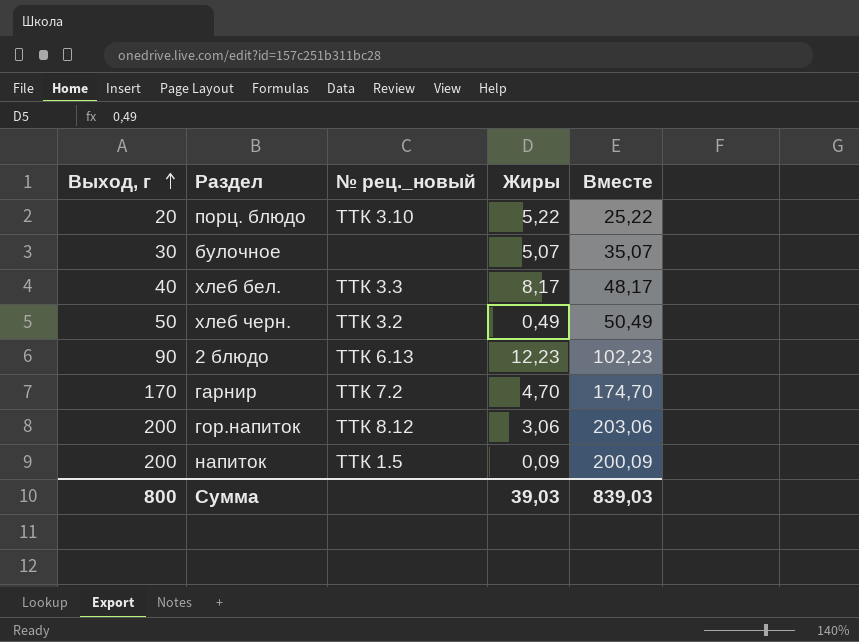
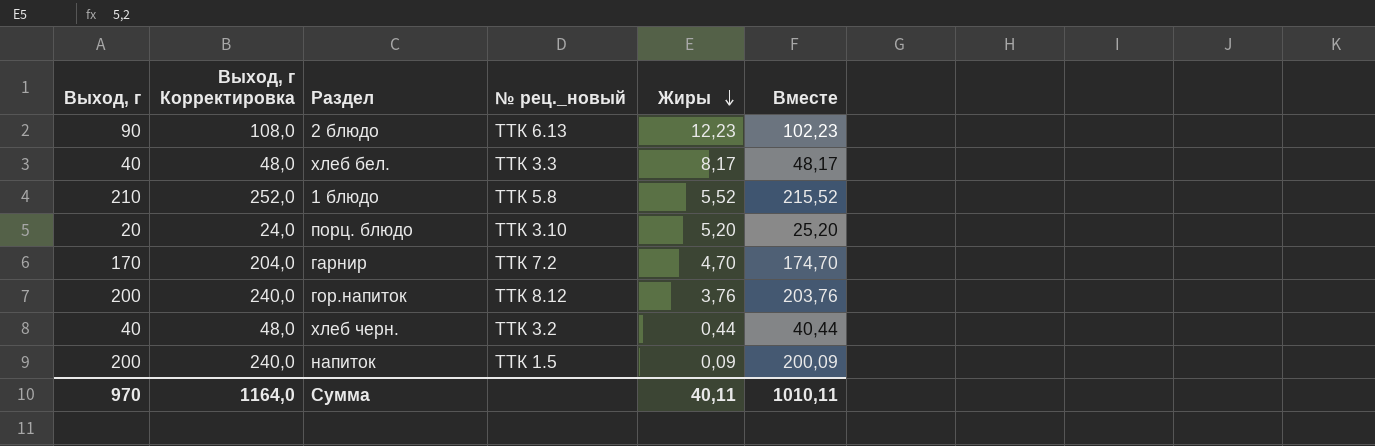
row order: Выход, г ascending -> Жиры descending
column Выход, г Корректировка | formula: none -> [Выход, г] * 1,2
row булочное: 30 | none | 5,07 | 35,07 -> none
row 1 блюдо: none -> 210 | 252,0 | ТТК 5.8 | 5,52 | 215,52
порц. блюдо | Жиры: 5,22 -> 5,20
порц. блюдо | Вместе: 25,22 -> 25,20
гор.напиток | Жиры: 3,06 -> 3,76
гор.напиток | Вместе: 203,06 -> 203,76
хлеб черн. | Выход, г: 50 -> 40
хлеб черн. | Жиры: 0,49 -> 0,44
хлеб черн. | Вместе: 50,49 -> 40,44
Сумма | Выход, г: 800 -> 970
Сумма | Жиры: 39,03 -> 40,11
Сумма | Вместе: 839,03 -> 1010,11

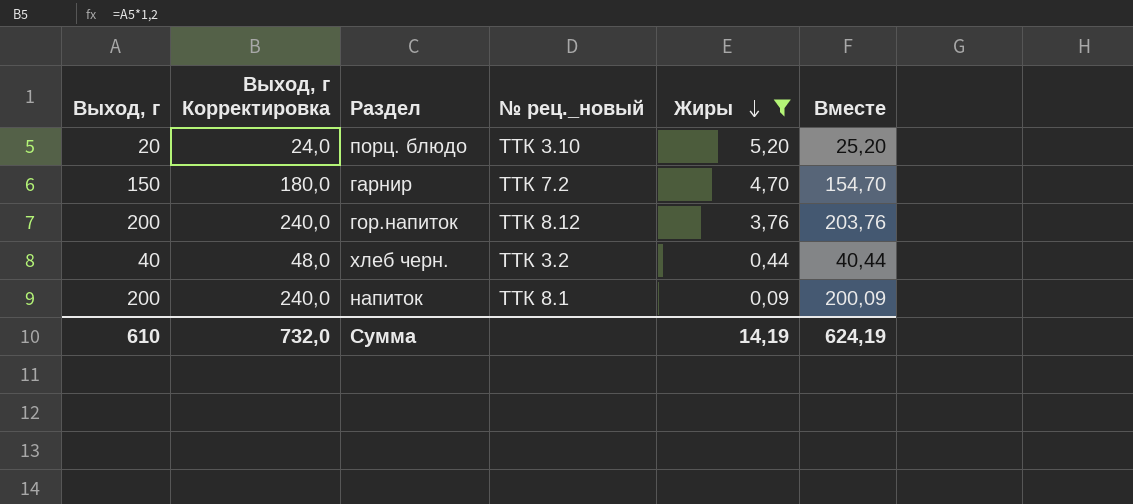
filter: none -> Жиры <= 5,20
гарнир | Выход, г: 170 -> 150
гарнир | Выход, г Корректировка: 204,0 -> 180,0
гарнир | Вместе: 174,70 -> 154,70
напиток | № рец._новый: ТТК 1.5 -> ТТК 8.1
Сумма | Выход, г: 970 -> 610
Сумма | Выход, г Корректировка: 1164,0 -> 732,0
Сумма | Жиры: 40,11 -> 14,19
Сумма | Вместе: 1010,11 -> 624,19

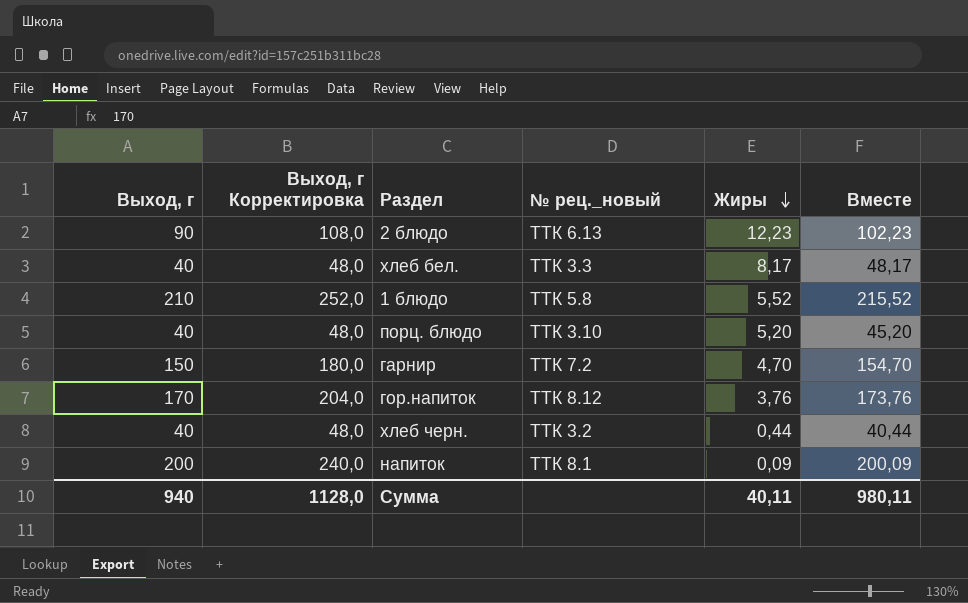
filter: Жиры <= 5,20 -> none
порц. блюдо | Выход, г: 20 -> 40
порц. блюдо | Выход, г Корректировка: 24,0 -> 48,0
порц. блюдо | Вместе: 25,20 -> 45,20
гор.напиток | Выход, г: 200 -> 170
гор.напиток | Выход, г Корректировка: 240,0 -> 204,0
гор.напиток | Вместе: 203,76 -> 173,76
Сумма | Выход, г: 610 -> 940
Сумма | Выход, г Корректировка: 732,0 -> 1128,0
Сумма | Жиры: 14,19 -> 40,11
Сумма | Вместе: 624,19 -> 980,11

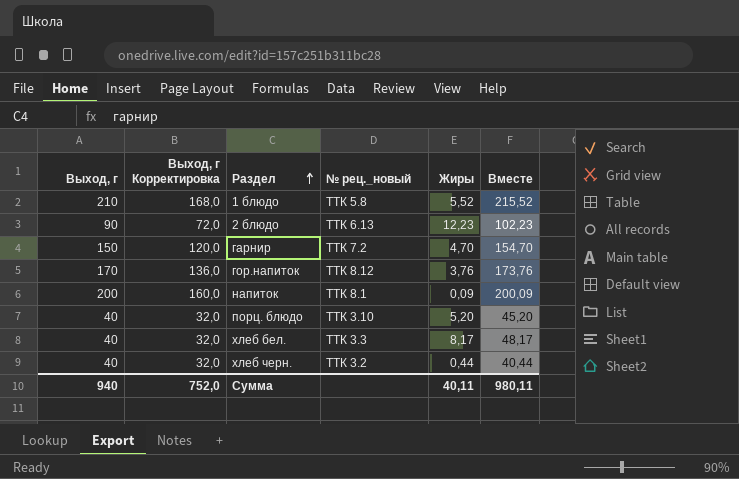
row order: Жиры descending -> Раздел ascending
column Выход, г Корректировка | formula: [Выход, г] * 1,2 -> [Выход, г] * 0,8
Сумма | Выход, г Корректировка: 1128,0 -> 752,0

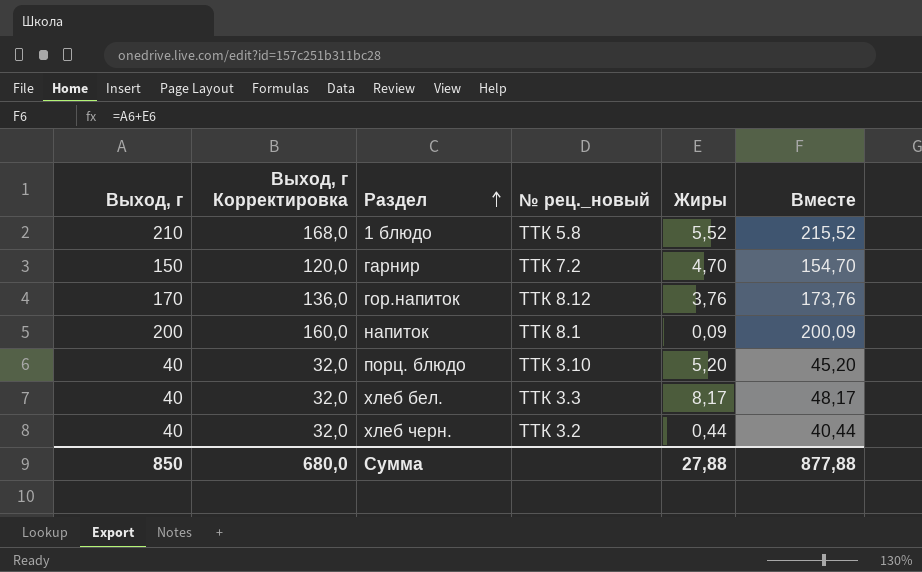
row 2 блюдо: 90 | 72,0 | ТТК 6.13 | 12,23 | 102,23 -> none
Сумма | Выход, г: 940 -> 850
Сумма | Выход, г Корректировка: 752,0 -> 680,0
Сумма | Жиры: 40,11 -> 27,88
Сумма | Вместе: 980,11 -> 877,88

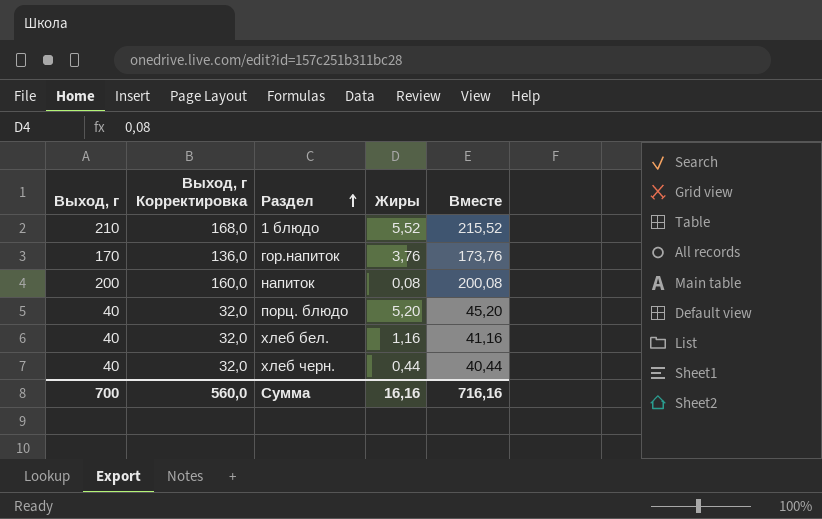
column № рец._новый | position: 4 -> none
row гарнир: 150 | 120,0 | ТТК 7.2 | 4,70 | 154,70 -> none
напиток | Жиры: 0,09 -> 0,08
напиток | Вместе: 200,09 -> 200,08
хлеб бел. | Жиры: 8,17 -> 1,16
хлеб бел. | Вместе: 48,17 -> 41,16
Сумма | Выход, г: 850 -> 700
Сумма | Выход, г Корректировка: 680,0 -> 560,0
Сумма | Жиры: 27,88 -> 16,16
Сумма | Вместе: 877,88 -> 716,16

